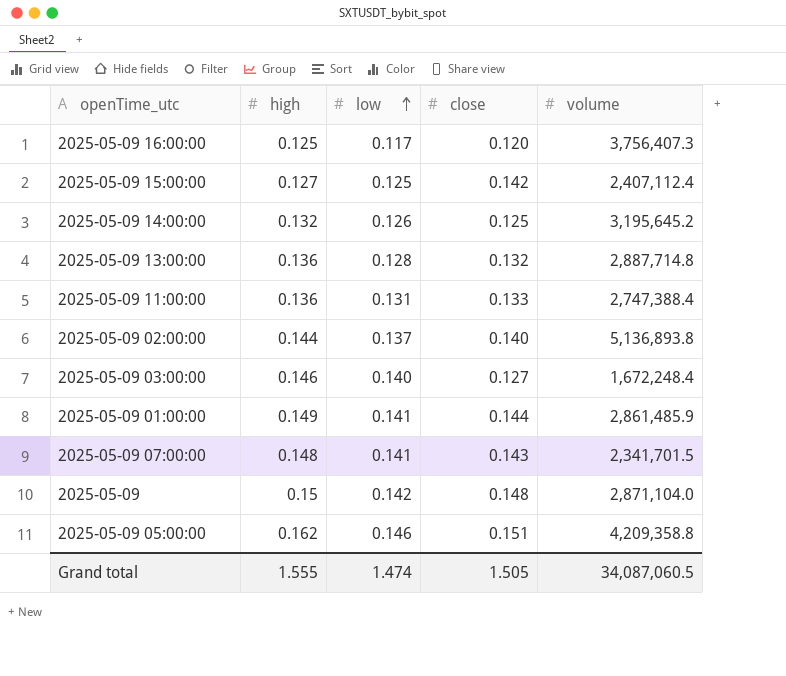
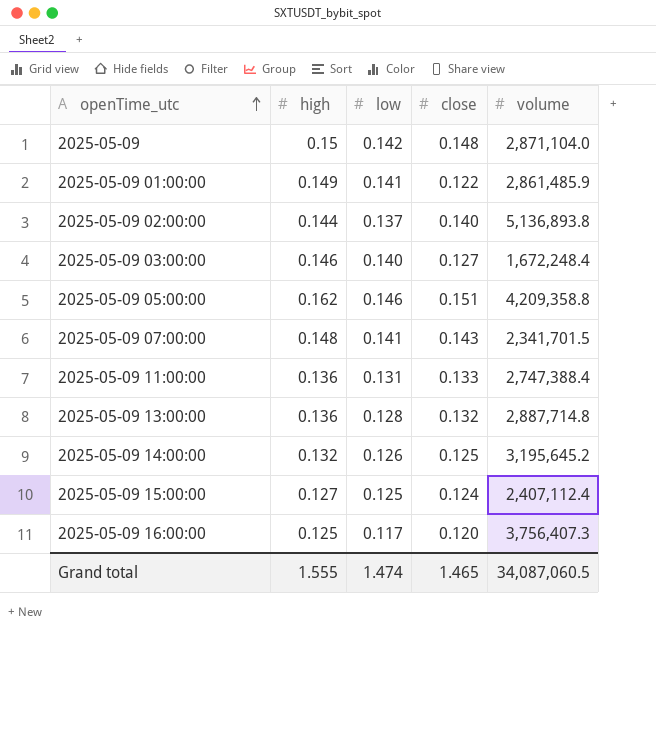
row order: low ascending -> openTime_utc ascending
2025-05-09 01:00:00 | close: 0.144 -> 0.122
2025-05-09 15:00:00 | close: 0.142 -> 0.124
Grand total | close: 1.505 -> 1.465

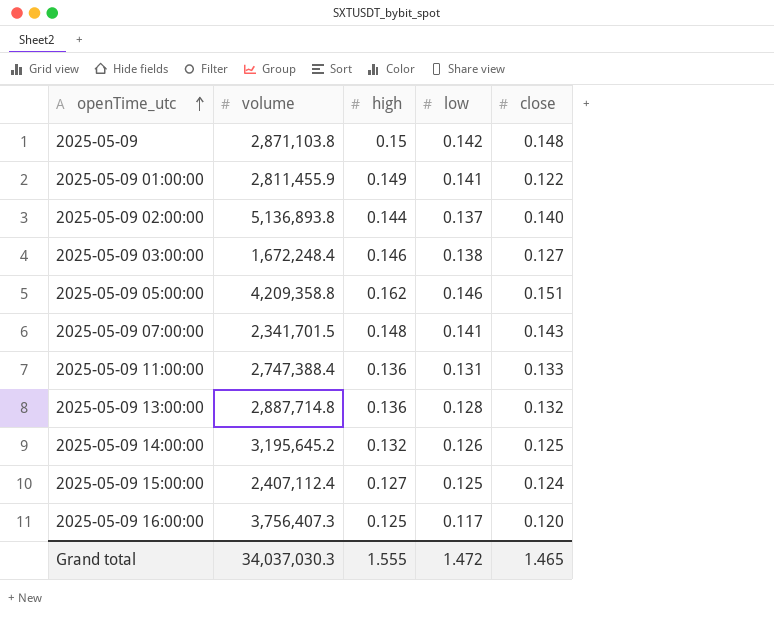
column volume | position: 5 -> 2
2025-05-09 | volume: 2,871,104.0 -> 2,871,103.8
2025-05-09 01:00:00 | volume: 2,861,485.9 -> 2,811,455.9
2025-05-09 03:00:00 | low: 0.140 -> 0.138
Grand total | volume: 34,087,060.5 -> 34,037,030.3
Grand total | low: 1.474 -> 1.472

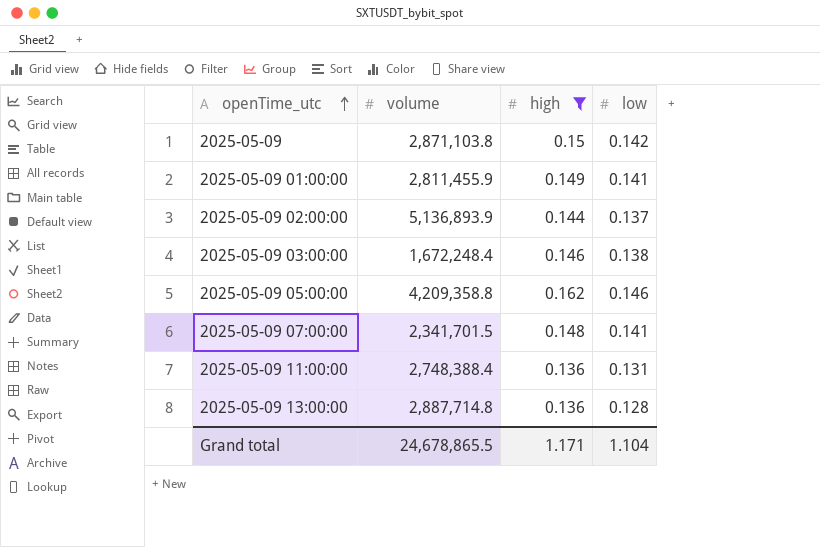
filter: none -> high >= 0.136
column close | position: 5 -> none
2025-05-09 02:00:00 | volume: 5,136,893.8 -> 5,136,893.9
2025-05-09 11:00:00 | volume: 2,747,388.4 -> 2,748,388.4
Grand total | volume: 34,037,030.3 -> 24,678,865.5
Grand total | high: 1.555 -> 1.171
Grand total | low: 1.472 -> 1.104

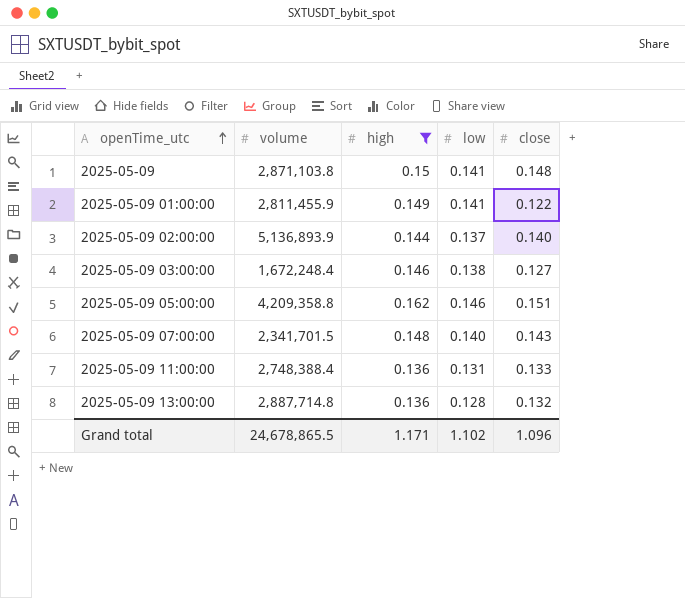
column close | position: none -> 5
2025-05-09 | low: 0.142 -> 0.141
2025-05-09 07:00:00 | low: 0.141 -> 0.140
Grand total | low: 1.104 -> 1.102

